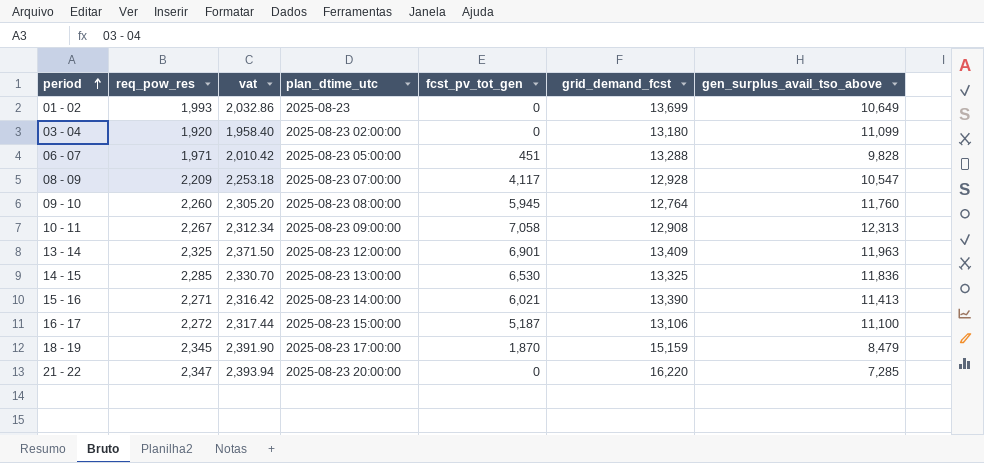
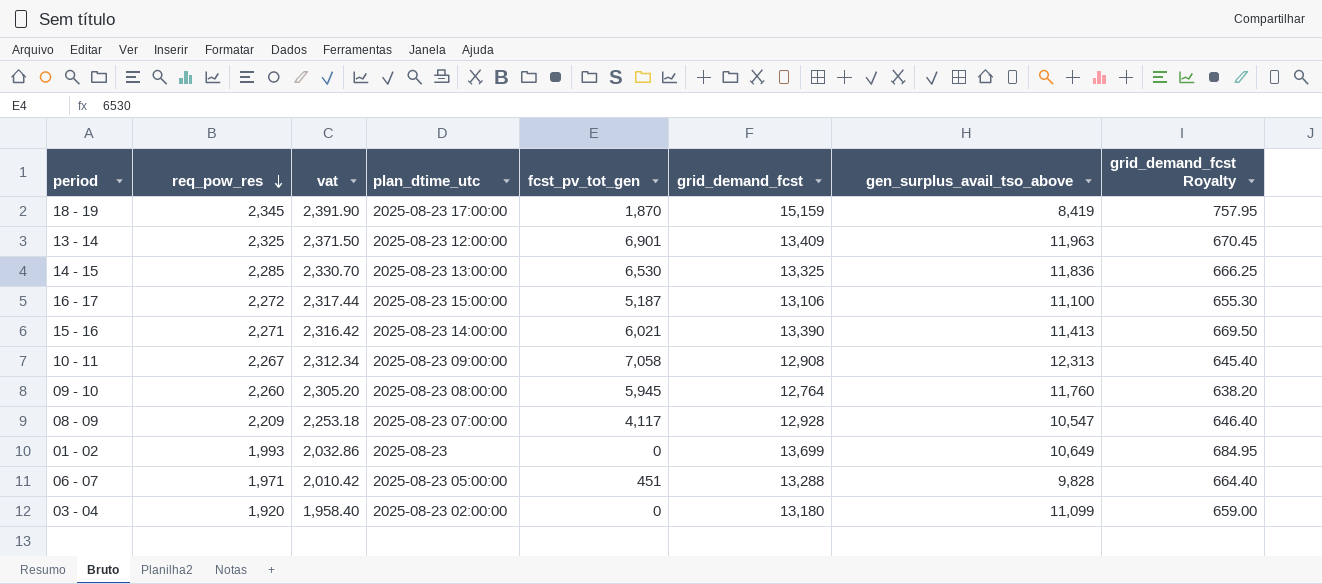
row order: period ascending -> req_pow_res descending
column grid_demand_fcst Royalty | formula: none -> [grid_demand_fcst] * 0.05
row 21 - 22: 2,347 | 2,393.94 | 2025-08-23 20:00:00 | 0 | 16,220 | 7,285 -> none
18 - 19 | gen_surplus_avail_tso_above: 8,479 -> 8,419

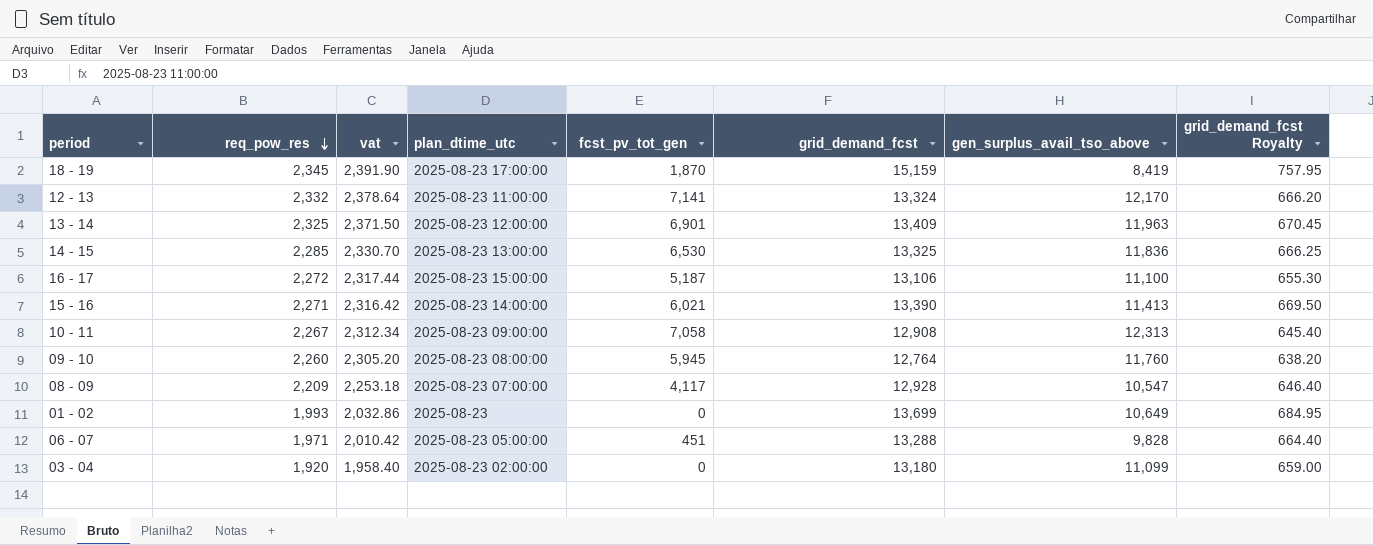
row 12 - 13: none -> 2,332 | 2,378.64 | 2025-08-23 11:00:00 | 7,141 | 13,324 | 12,170 | 666.20

